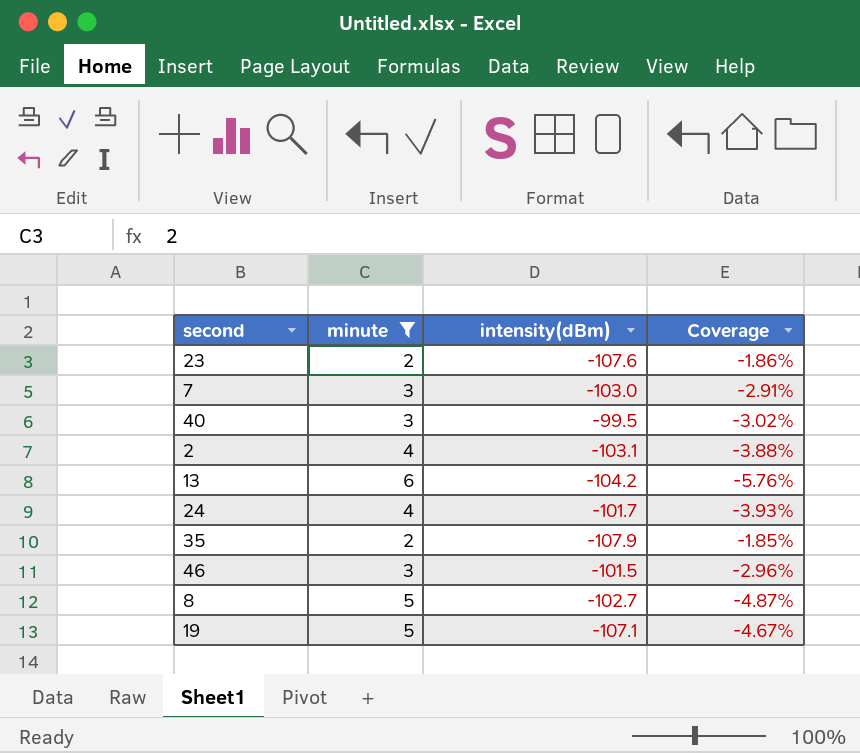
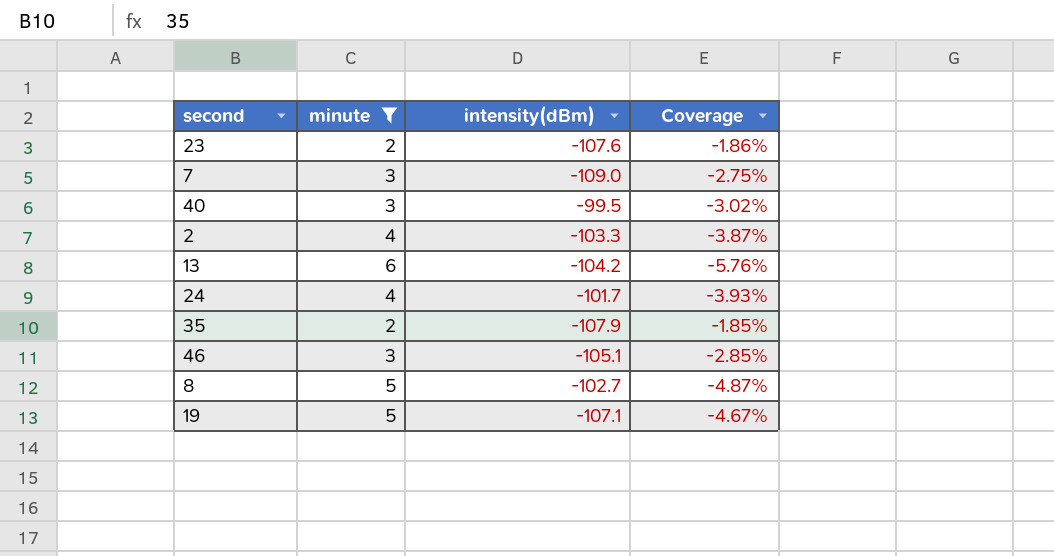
7 | intensity(dBm): -103.0 -> -109.0
7 | Coverage: -2.91% -> -2.75%
2 | intensity(dBm): -103.1 -> -103.3
2 | Coverage: -3.88% -> -3.87%
46 | intensity(dBm): -101.5 -> -105.1
46 | Coverage: -2.96% -> -2.85%

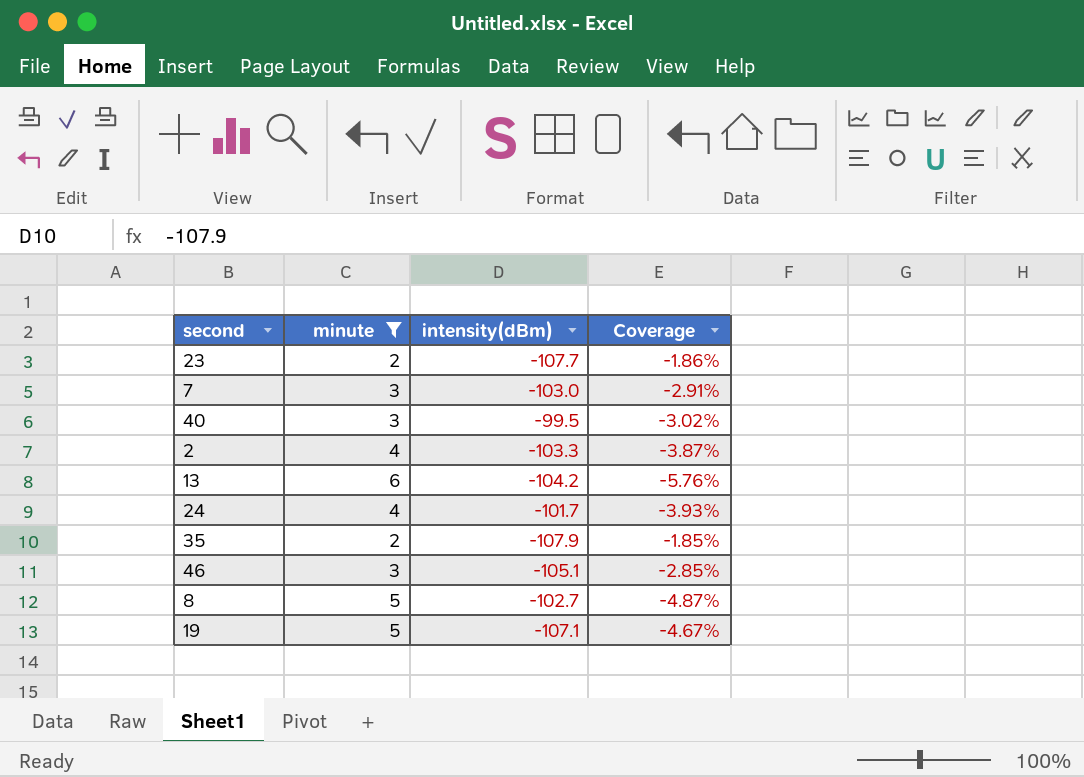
23 | intensity(dBm): -107.6 -> -107.7
7 | intensity(dBm): -109.0 -> -103.0
7 | Coverage: -2.75% -> -2.91%

